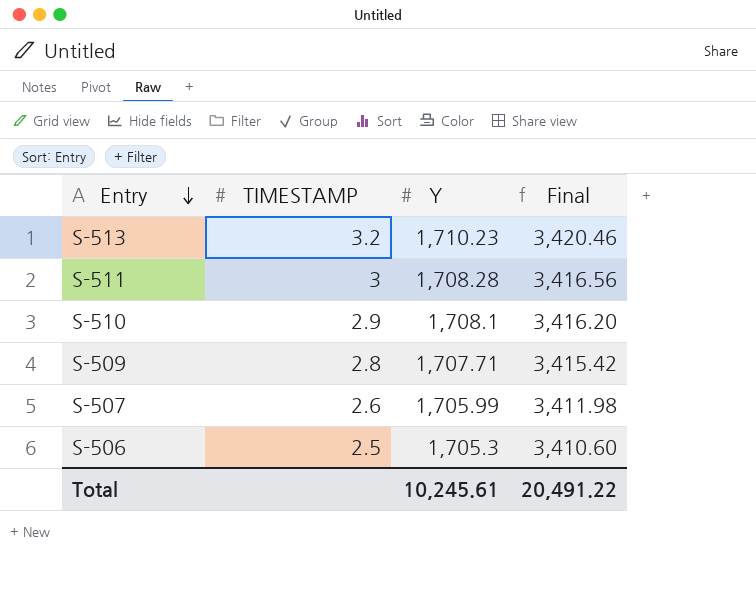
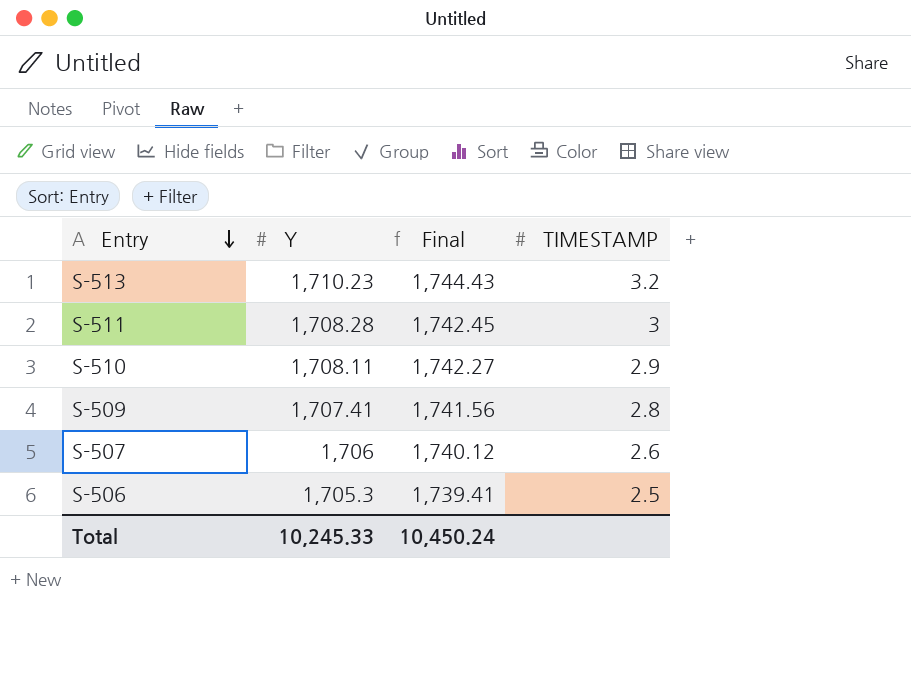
column Final | formula: [Y] * 2 -> [Y] * 1.02
column TIMESTAMP | position: 2 -> 4
S-510 | Y: 1,708.1 -> 1,708.11
S-509 | Y: 1,707.71 -> 1,707.41
S-507 | Y: 1,705.99 -> 1,706
Total | Y: 10,245.61 -> 10,245.33
Total | Final: 20,491.22 -> 10,450.24

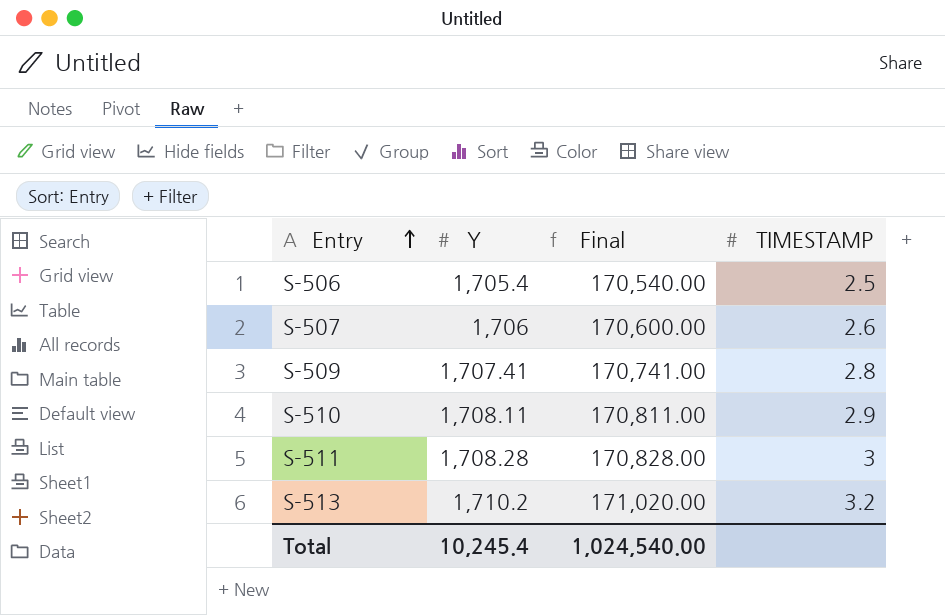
row order: Entry descending -> Entry ascending
column Final | formula: [Y] * 1.02 -> [Y] * 100
S-506 | Y: 1,705.3 -> 1,705.4
S-513 | Y: 1,710.23 -> 1,710.2
Total | Y: 10,245.33 -> 10,245.4
Total | Final: 10,450.24 -> 1,024,540.00

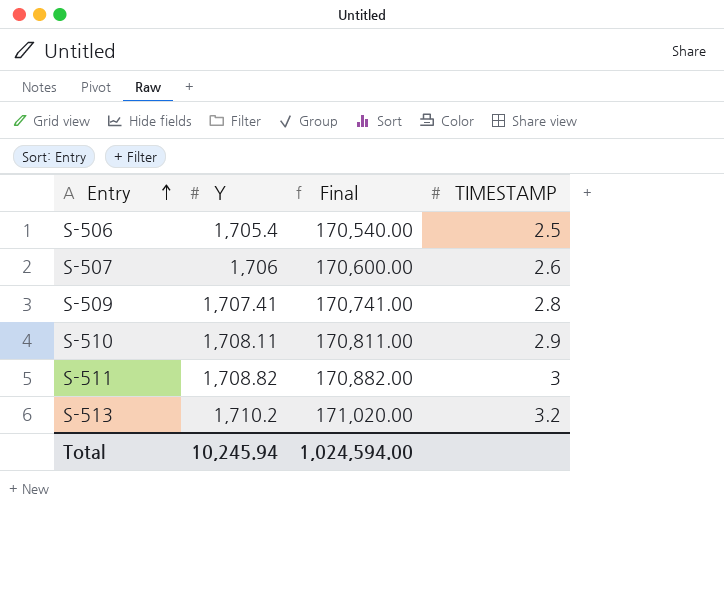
S-511 | Y: 1,708.28 -> 1,708.82
S-511 | Final: 170,828.00 -> 170,882.00
Total | Y: 10,245.4 -> 10,245.94
Total | Final: 1,024,540.00 -> 1,024,594.00

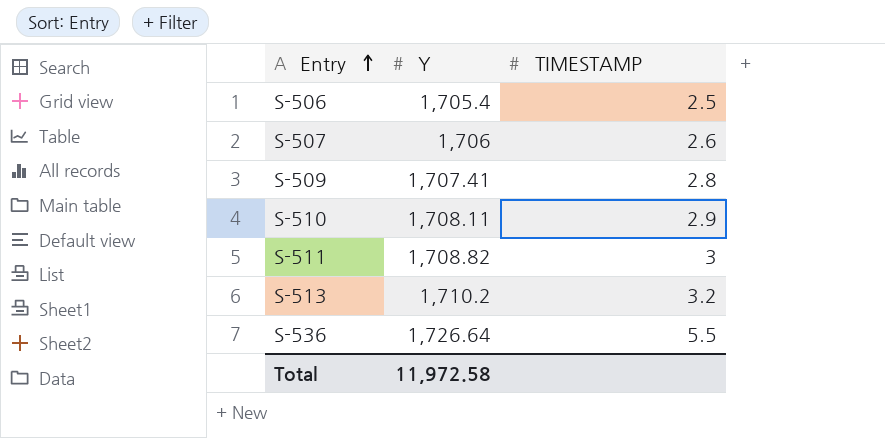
column Final | formula: [Y] * 100 -> none
row S-536: none -> 1,726.64 | 5.5
Total | Y: 10,245.94 -> 11,972.58

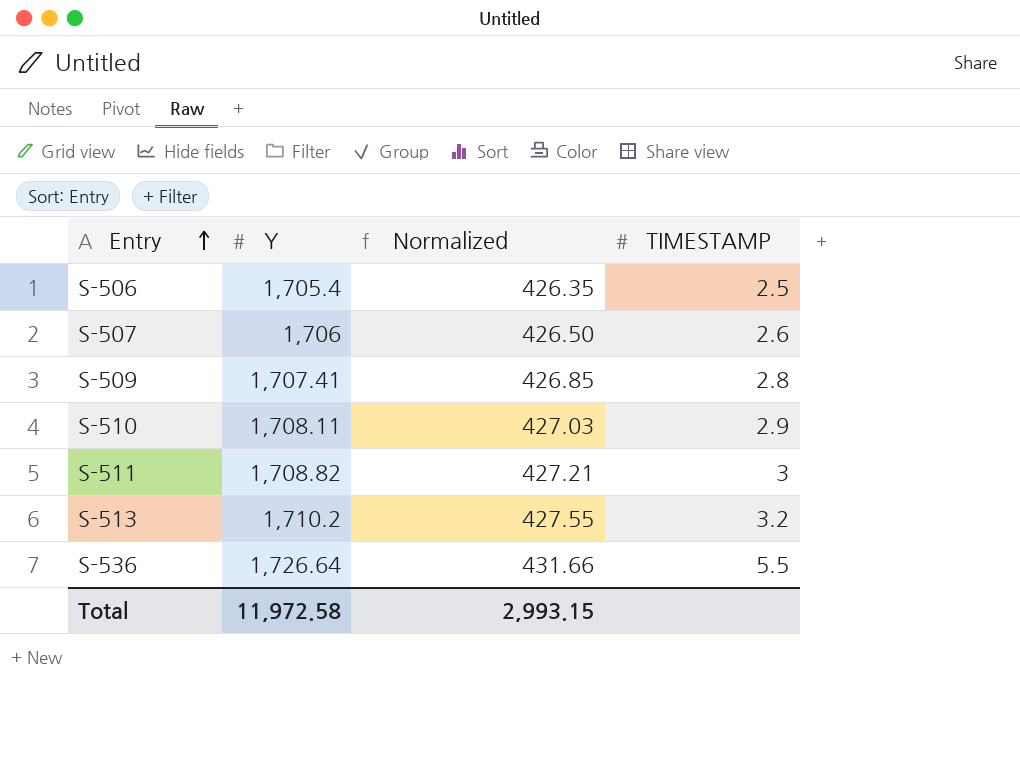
column Normalized | formula: none -> [Y] * 0.25

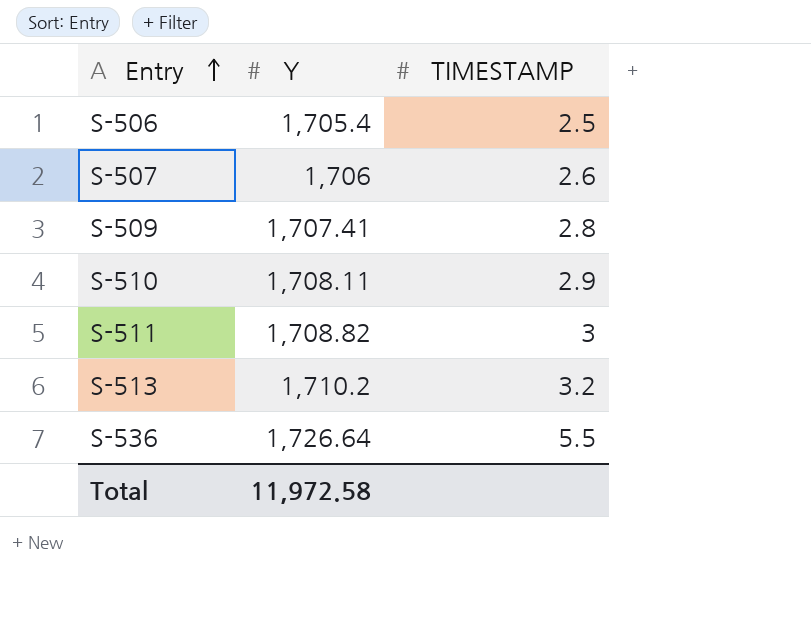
column Normalized | formula: [Y] * 0.25 -> none

